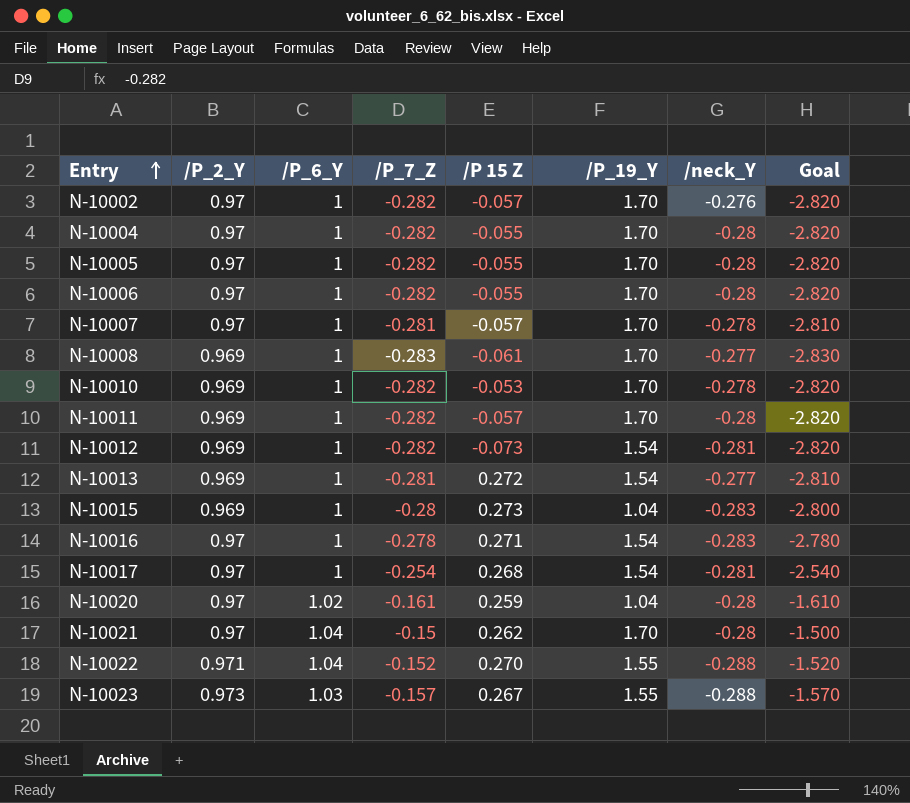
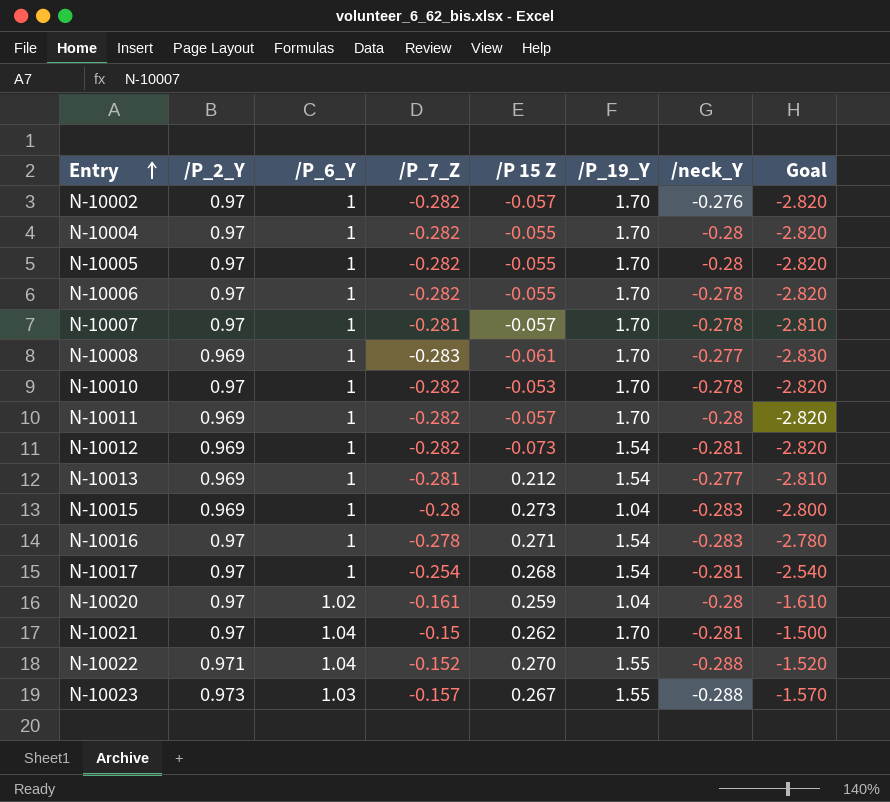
N-10006 | /neck_Y: -0.28 -> -0.278
N-10010 | /P_2_Y: 0.969 -> 0.97
N-10013 | /P 15 Z: 0.272 -> 0.212
N-10021 | /neck_Y: -0.28 -> -0.281

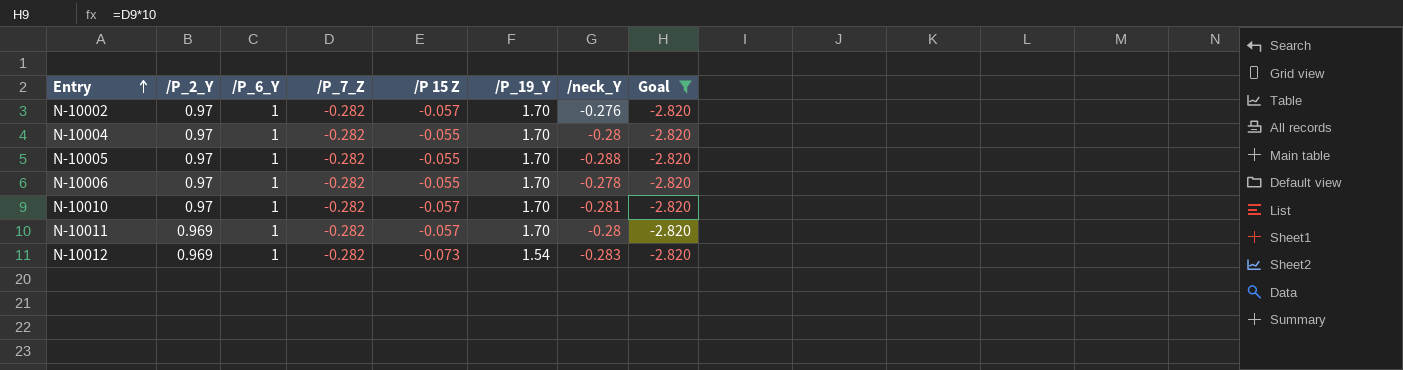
filter: none -> Goal = -2.820
N-10005 | /neck_Y: -0.28 -> -0.288
N-10010 | /P 15 Z: -0.053 -> -0.057
N-10010 | /neck_Y: -0.278 -> -0.281
N-10012 | /neck_Y: -0.281 -> -0.283

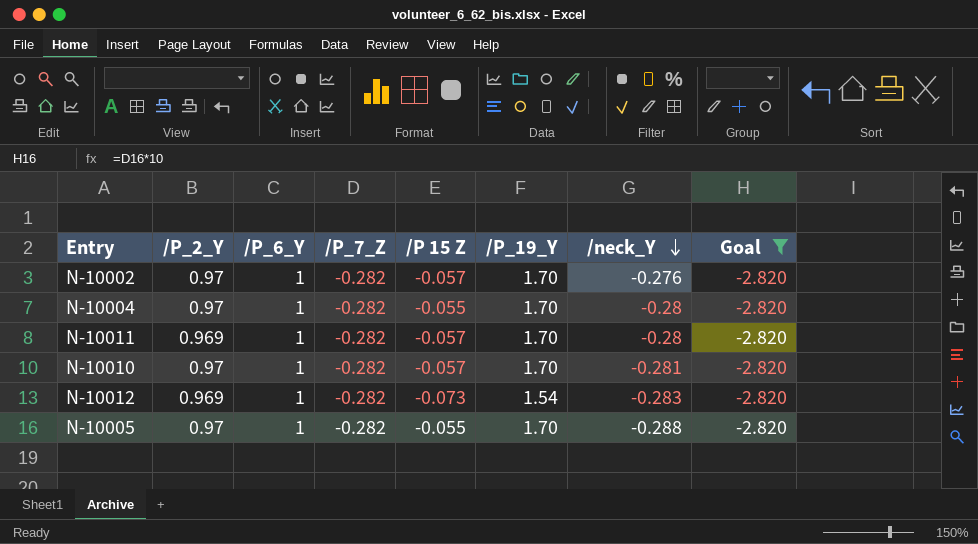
row order: Entry ascending -> /neck_Y descending
row N-10006: 0.97 | 1 | -0.282 | -0.055 | 1.70 | -0.278 | -2.820 -> none

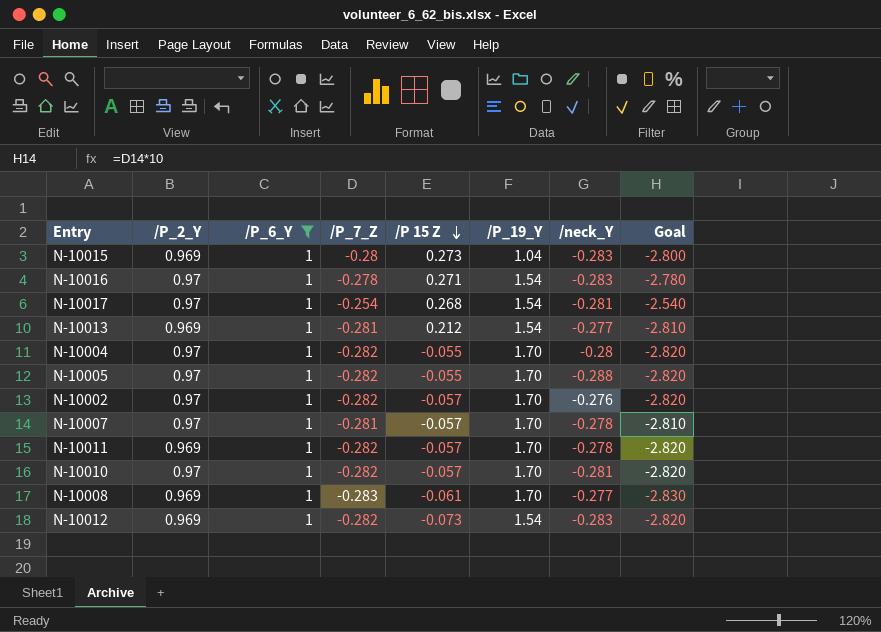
filter: Goal = -2.820 -> /P_6_Y = 1
row order: /neck_Y descending -> /P 15 Z descending
N-10011 | /neck_Y: -0.28 -> -0.278

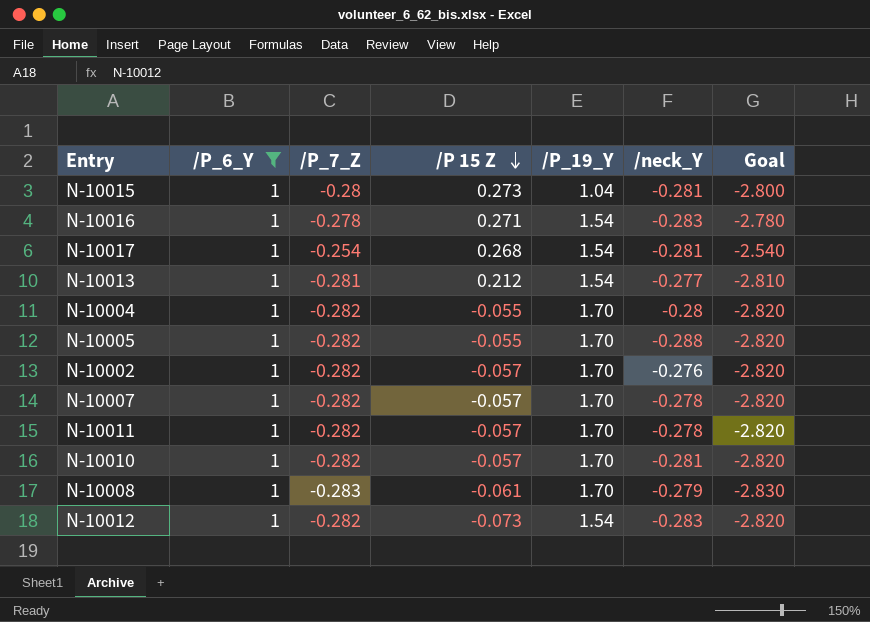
column /P_2_Y | position: 2 -> none
N-10015 | /neck_Y: -0.283 -> -0.281
N-10007 | /P_7_Z: -0.281 -> -0.282
N-10007 | Goal: -2.810 -> -2.820
N-10008 | /neck_Y: -0.277 -> -0.279

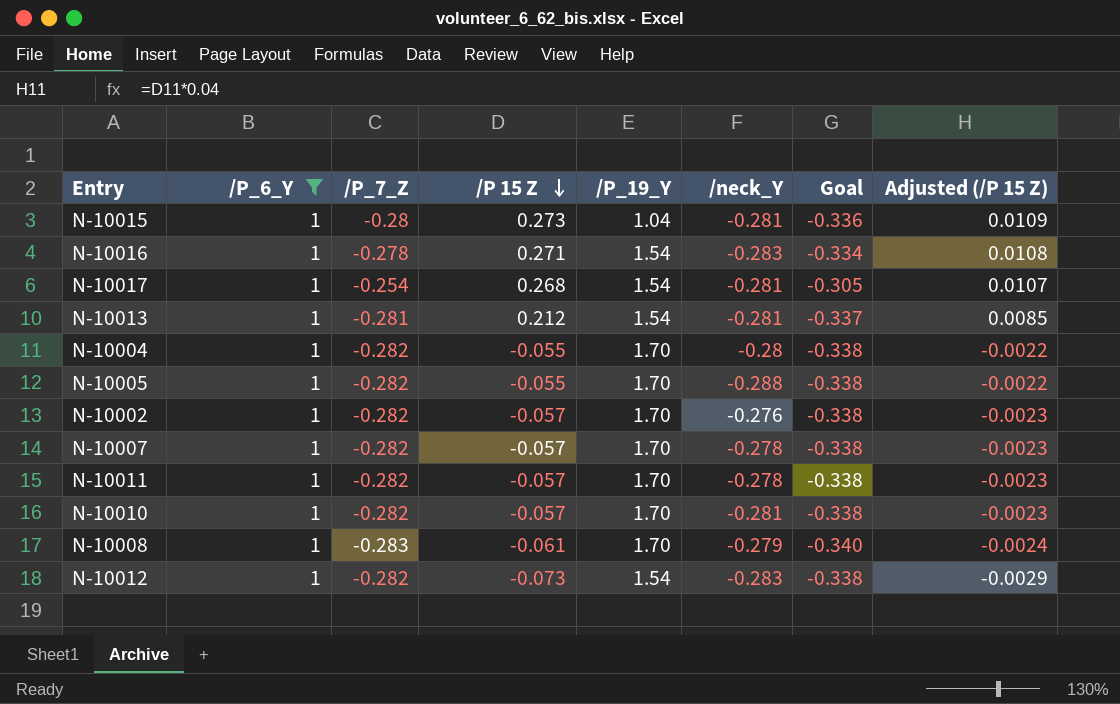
column Goal | formula: [/P_7_Z] * 10 -> [/P_7_Z] * 1.2
column Adjusted (/P 15 Z) | formula: none -> [/P 15 Z] * 0.04
N-10013 | /neck_Y: -0.277 -> -0.281

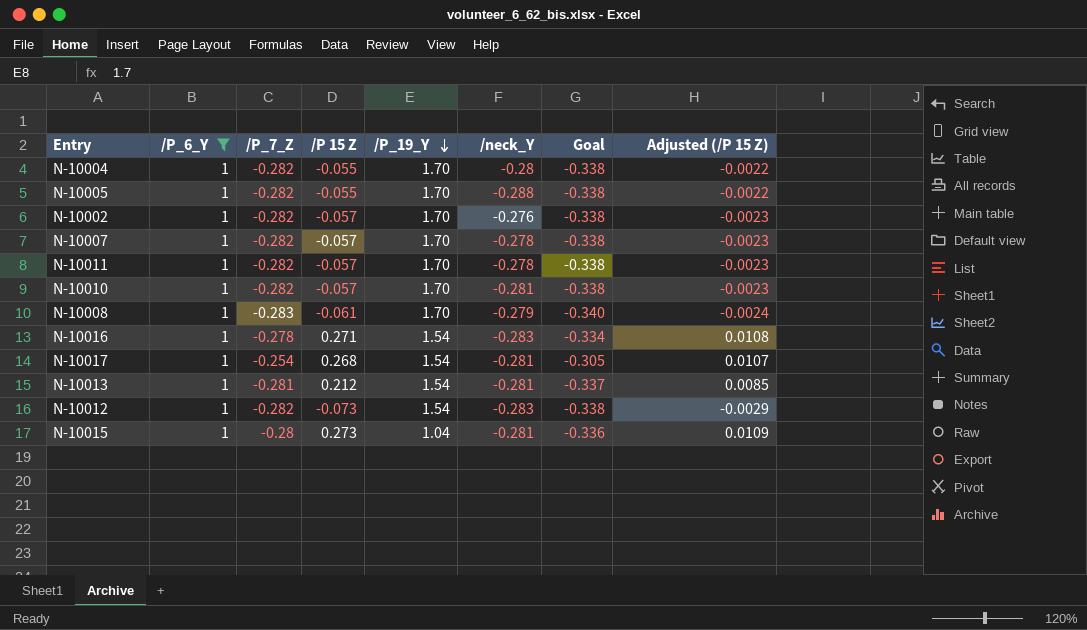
row order: /P 15 Z descending -> /P_19_Y descending

